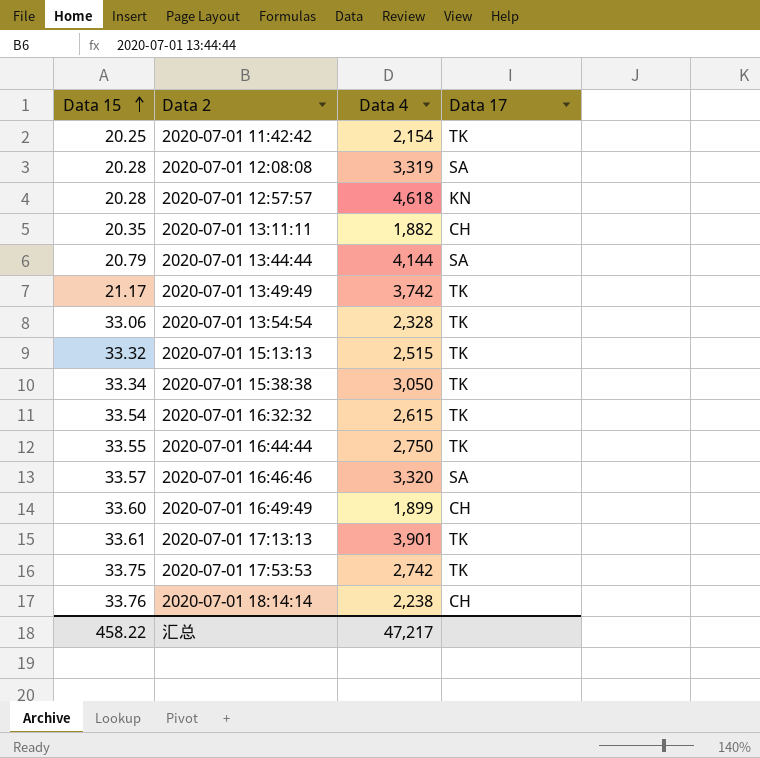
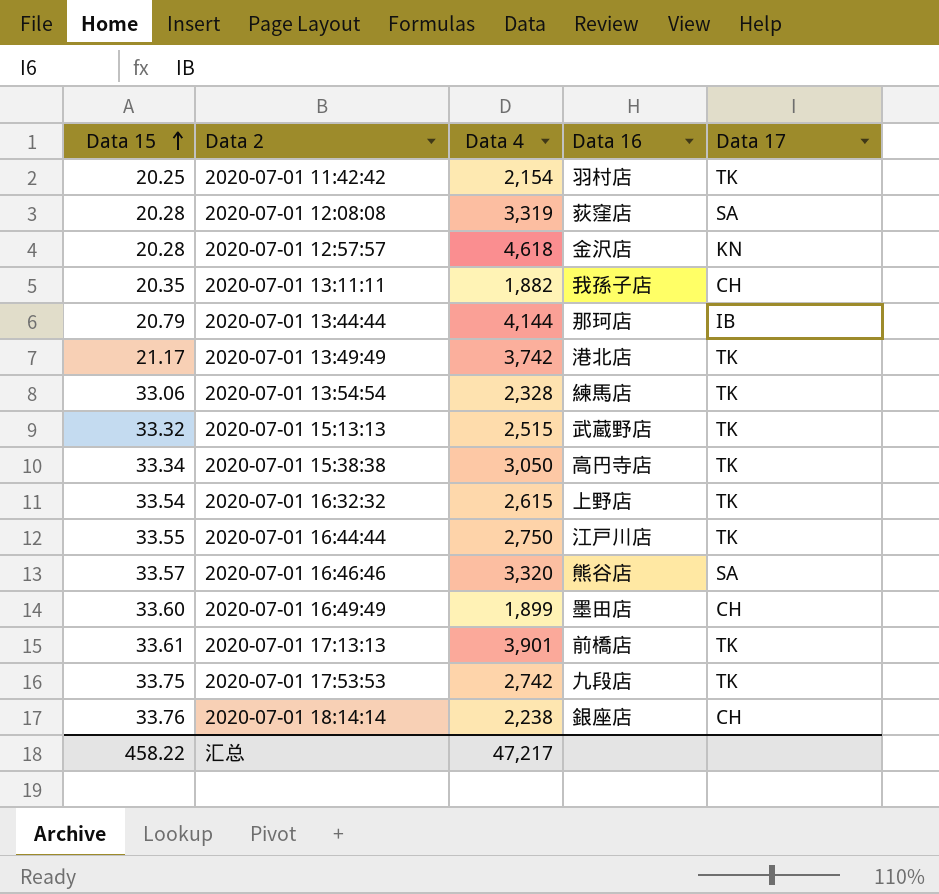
column Data 16 | position: none -> 4
2020-07-01 13:44:44 | Data 17: SA -> IB

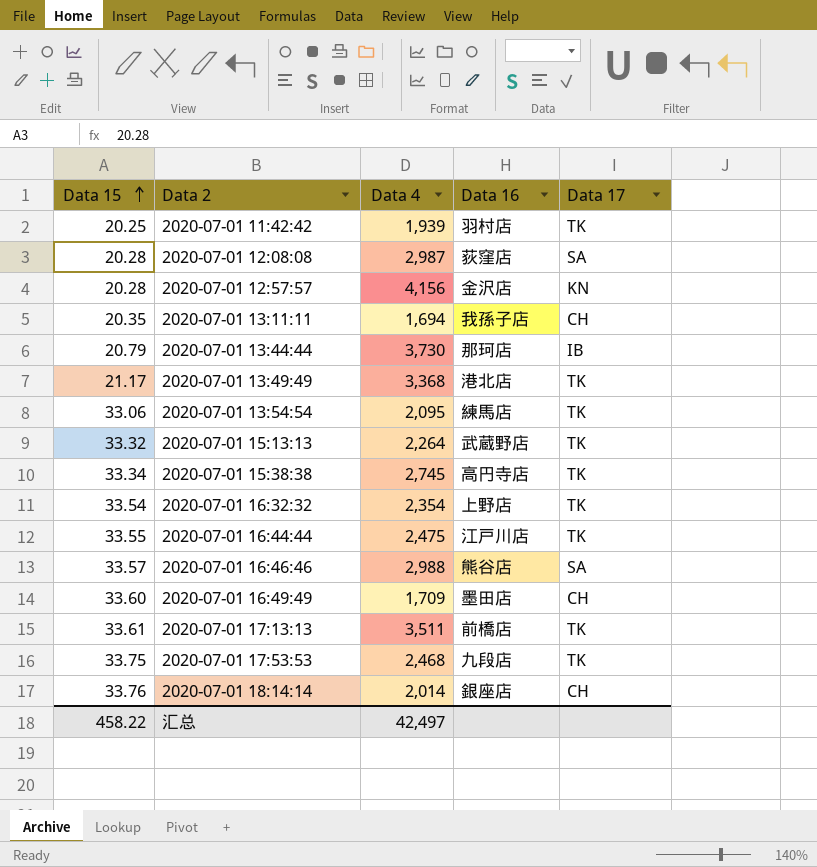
2020-07-01 11:42:42 | Data 4: 2,154 -> 1,939
2020-07-01 12:08:08 | Data 4: 3,319 -> 2,987
2020-07-01 12:57:57 | Data 4: 4,618 -> 4,156
2020-07-01 13:11:11 | Data 4: 1,882 -> 1,694
2020-07-01 13:44:44 | Data 4: 4,144 -> 3,730
2020-07-01 13:49:49 | Data 4: 3,742 -> 3,368
2020-07-01 13:54:54 | Data 4: 2,328 -> 2,095
2020-07-01 15:13:13 | Data 4: 2,515 -> 2,264
2020-07-01 15:38:38 | Data 4: 3,050 -> 2,745
2020-07-01 16:32:32 | Data 4: 2,615 -> 2,354
2020-07-01 16:44:44 | Data 4: 2,750 -> 2,475
2020-07-01 16:46:46 | Data 4: 3,320 -> 2,988
2020-07-01 16:49:49 | Data 4: 1,899 -> 1,709
2020-07-01 17:13:13 | Data 4: 3,901 -> 3,511
2020-07-01 17:53:53 | Data 4: 2,742 -> 2,468
2020-07-01 18:14:14 | Data 4: 2,238 -> 2,014
汇总 | Data 4: 47,217 -> 42,497

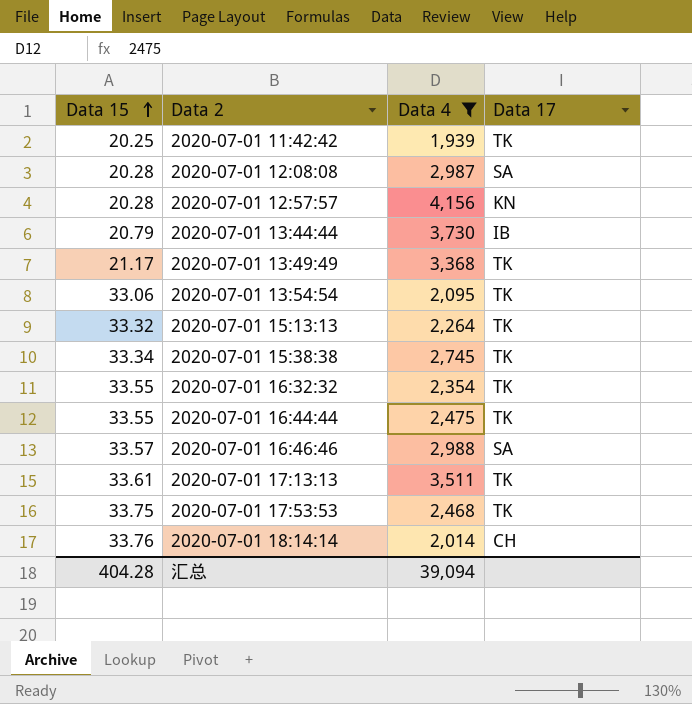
filter: none -> Data 4 >= 1,939
column Data 16 | position: 4 -> none
2020-07-01 16:32:32 | Data 15: 33.54 -> 33.55
汇总 | Data 15: 458.22 -> 404.28
汇总 | Data 4: 42,497 -> 39,094

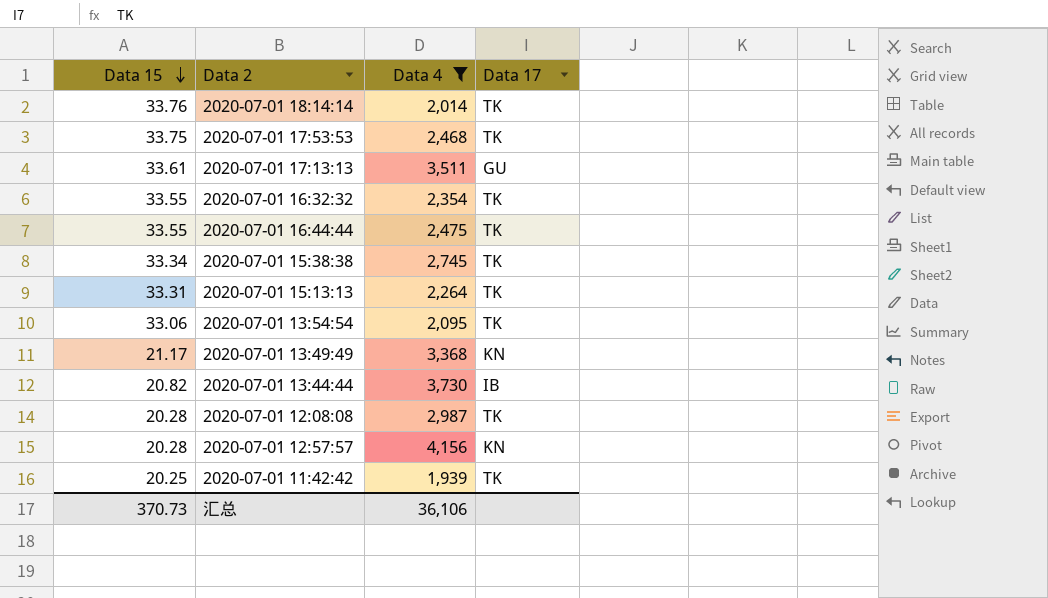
row order: Data 15 ascending -> Data 15 descending
row 2020-07-01 16:46:46: 33.57 | 2,988 | SA -> none
2020-07-01 18:14:14 | Data 17: CH -> TK
2020-07-01 17:13:13 | Data 17: TK -> GU
2020-07-01 15:13:13 | Data 15: 33.32 -> 33.31
2020-07-01 13:49:49 | Data 17: TK -> KN
2020-07-01 13:44:44 | Data 15: 20.79 -> 20.82
2020-07-01 12:08:08 | Data 17: SA -> TK
汇总 | Data 15: 404.28 -> 370.73
汇总 | Data 4: 39,094 -> 36,106

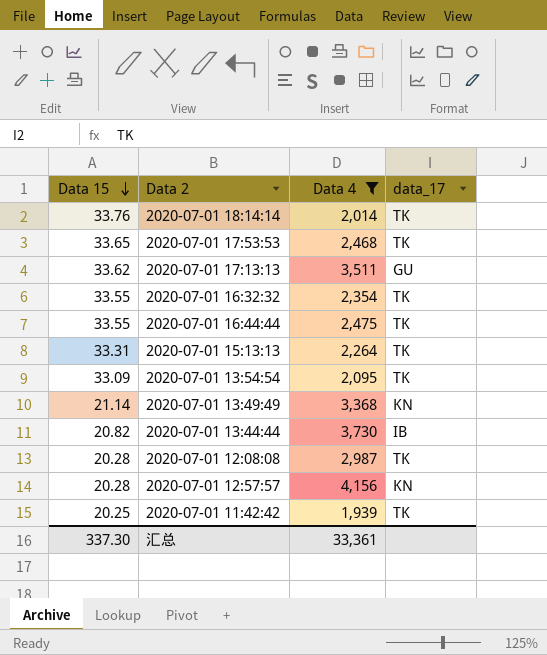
column name: Data 17 -> data_17
row 2020-07-01 15:38:38: 33.34 | 2,745 | TK -> none
2020-07-01 17:53:53 | Data 15: 33.75 -> 33.65
2020-07-01 17:13:13 | Data 15: 33.61 -> 33.62
2020-07-01 13:54:54 | Data 15: 33.06 -> 33.09
2020-07-01 13:49:49 | Data 15: 21.17 -> 21.14
汇总 | Data 15: 370.73 -> 337.30
汇总 | Data 4: 36,106 -> 33,361

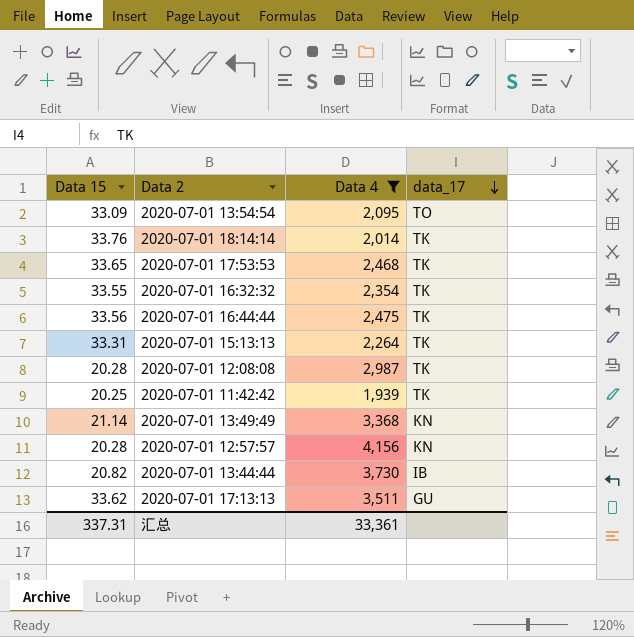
row order: Data 15 descending -> data_17 descending
2020-07-01 13:54:54 | data_17: TK -> TO
2020-07-01 16:44:44 | Data 15: 33.55 -> 33.56
汇总 | Data 15: 337.30 -> 337.31

